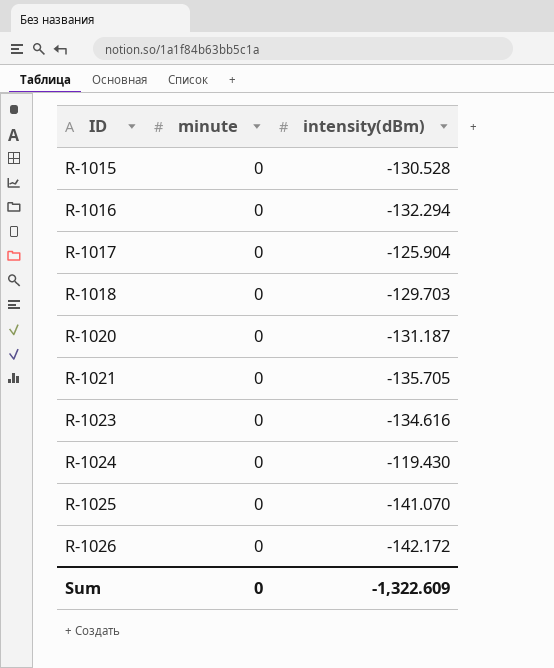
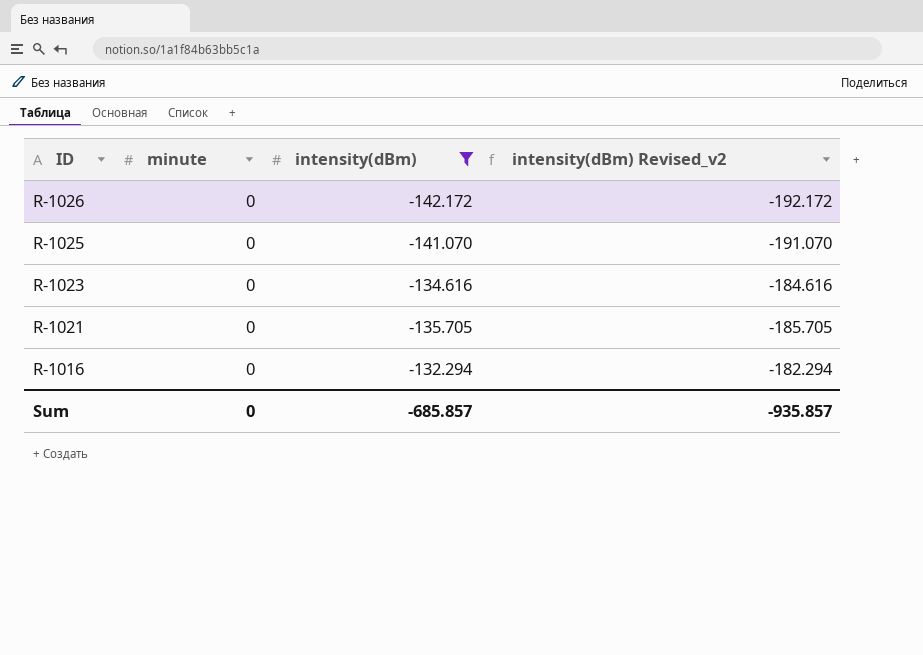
filter: none -> intensity(dBm) <= -132.294
row order: ID ascending -> ID descending
column intensity(dBm) Revised_v2 | formula: none -> [intensity(dBm)] - 50
Sum | intensity(dBm): -1,322.609 -> -685.857

